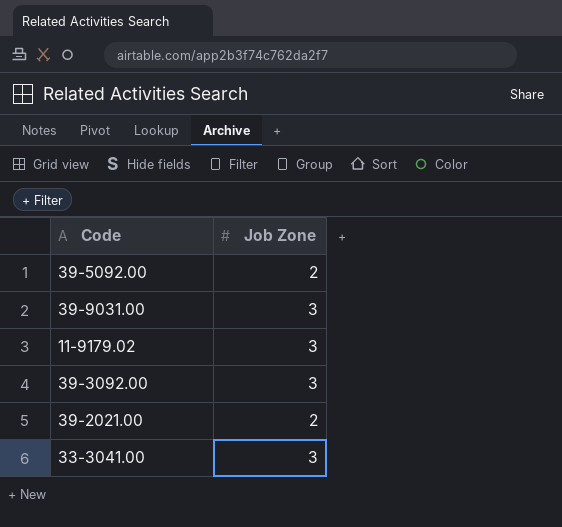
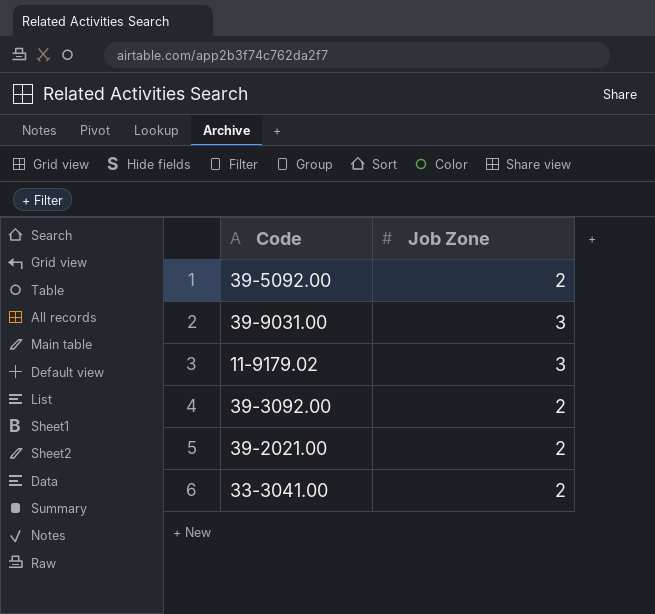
39-3092.00 | Job Zone: 3 -> 2
33-3041.00 | Job Zone: 3 -> 2

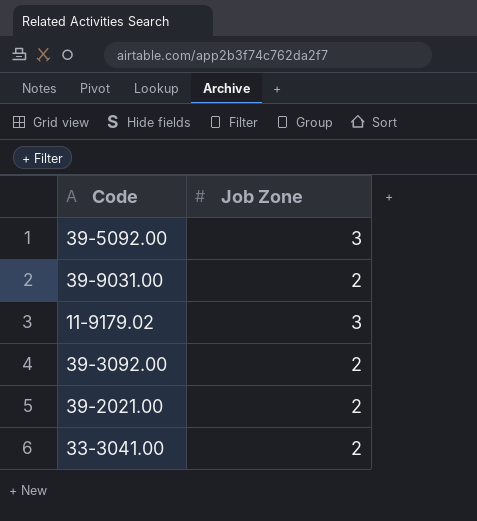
39-5092.00 | Job Zone: 2 -> 3
39-9031.00 | Job Zone: 3 -> 2

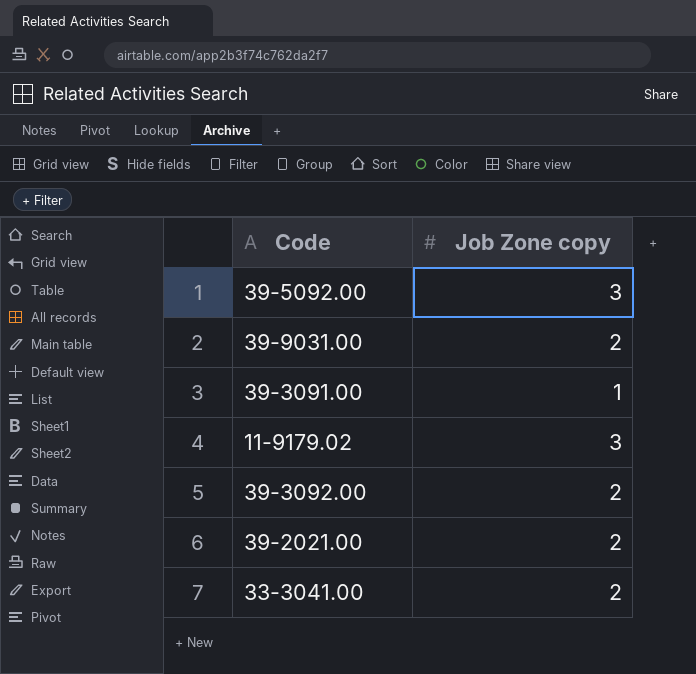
column name: Job Zone -> Job Zone copy
row 39-3091.00: none -> 1

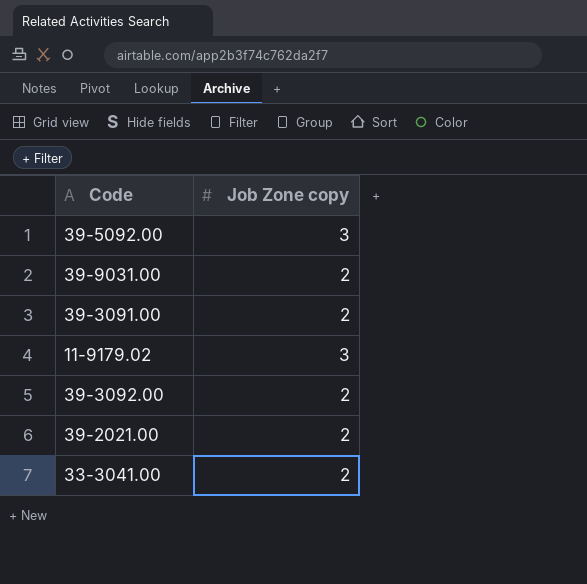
39-3091.00 | Job Zone copy: 1 -> 2

